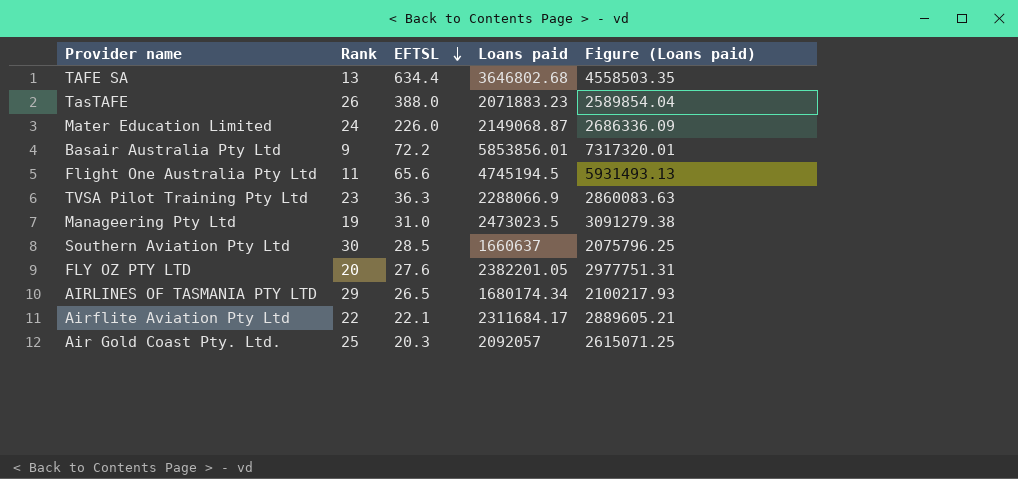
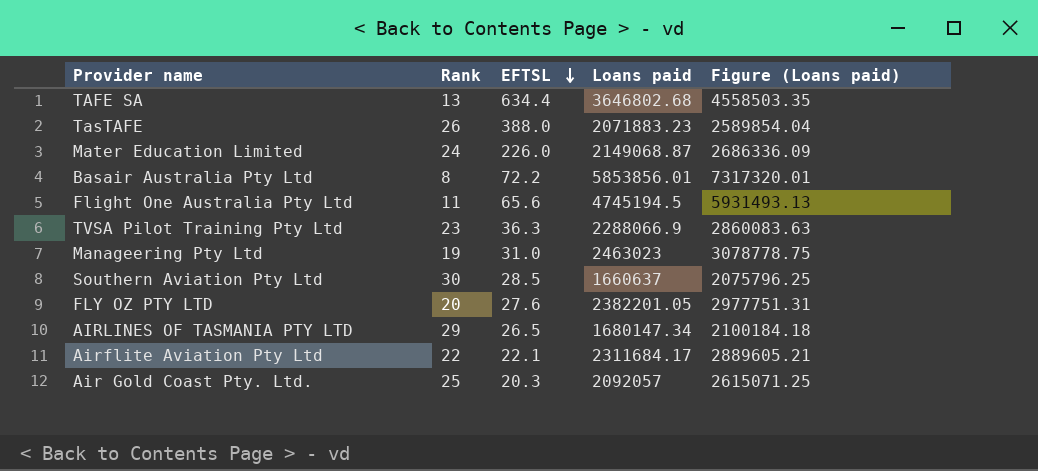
Basair Australia Pty Ltd | Rank: 9 -> 8
Manageering Pty Ltd | Loans paid: 2473023.5 -> 2463023
Manageering Pty Ltd | Figure (Loans paid): 3091279.38 -> 3078778.75
AIRLINES OF TASMANIA PTY LTD | Loans paid: 1680174.34 -> 1680147.34
AIRLINES OF TASMANIA PTY LTD | Figure (Loans paid): 2100217.93 -> 2100184.18

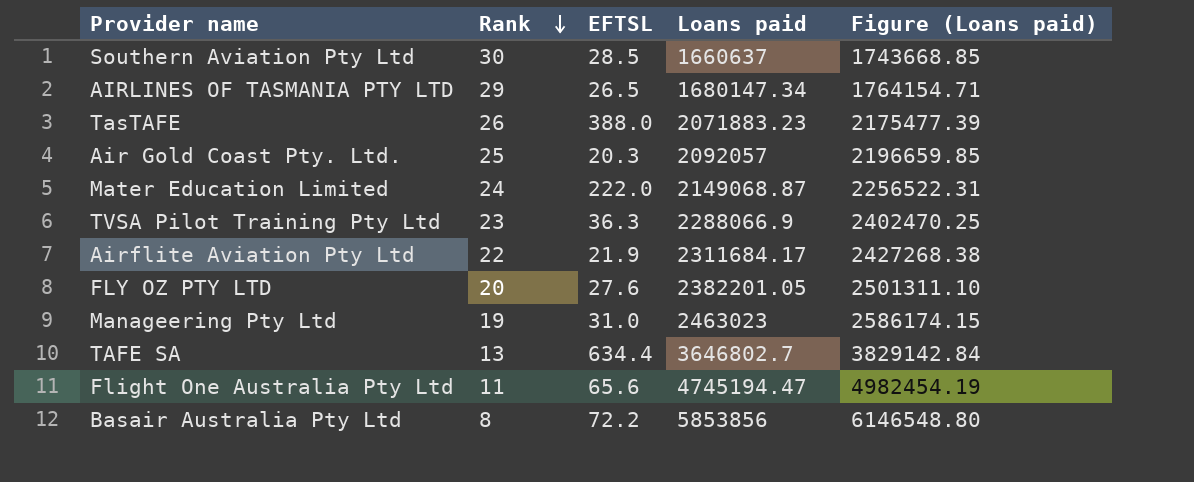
row order: EFTSL descending -> Rank descending
column Figure (Loans paid) | formula: [Loans paid] * 1.25 -> [Loans paid] * 1.05
Mater Education Limited | EFTSL: 226.0 -> 222.0
Airflite Aviation Pty Ltd | EFTSL: 22.1 -> 21.9
TAFE SA | Loans paid: 3646802.68 -> 3646802.7
Flight One Australia Pty Ltd | Loans paid: 4745194.5 -> 4745194.47
Basair Australia Pty Ltd | Loans paid: 5853856.01 -> 5853856

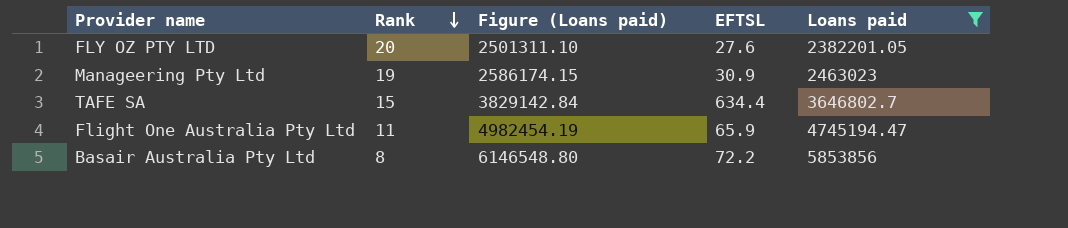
filter: none -> Loans paid >= 2382201.05
column Figure (Loans paid) | position: 5 -> 3
Manageering Pty Ltd | EFTSL: 31.0 -> 30.9
TAFE SA | Rank: 13 -> 15
Flight One Australia Pty Ltd | EFTSL: 65.6 -> 65.9

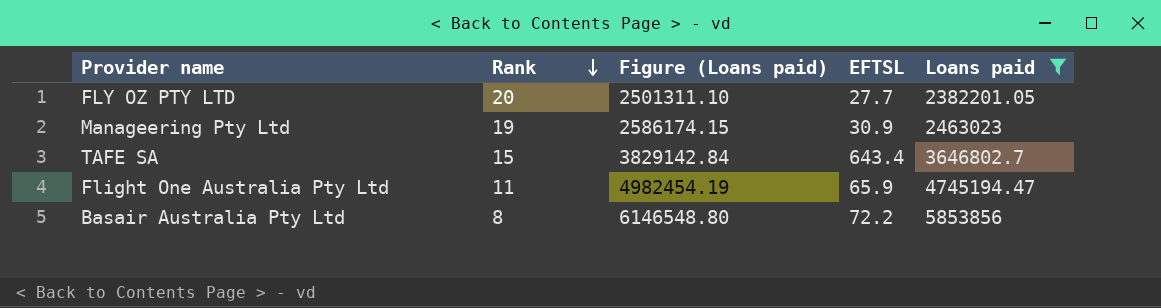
FLY OZ PTY LTD | EFTSL: 27.6 -> 27.7
TAFE SA | EFTSL: 634.4 -> 643.4

